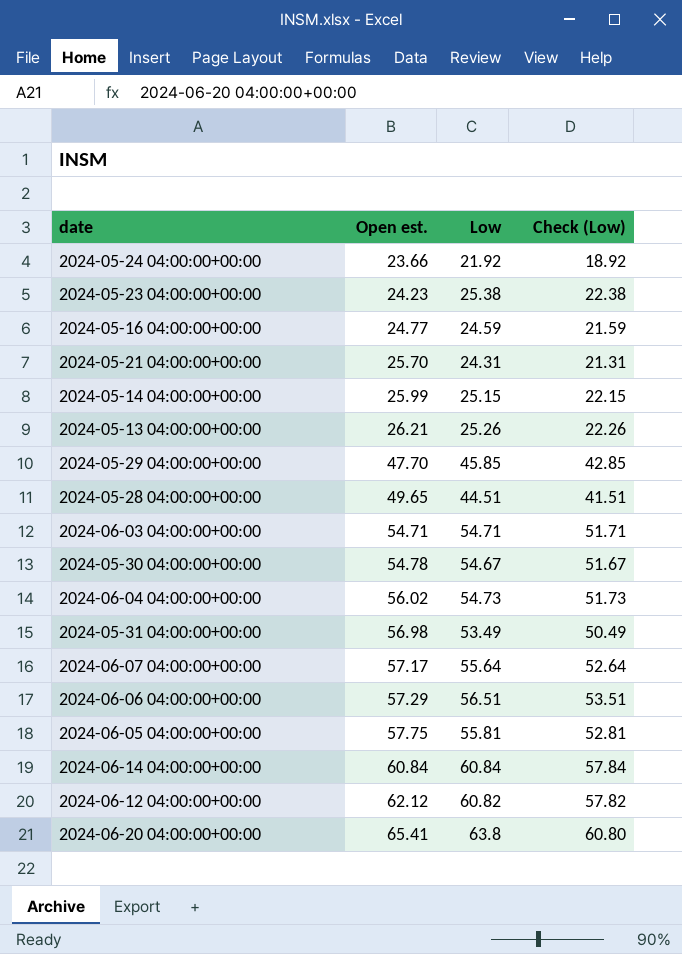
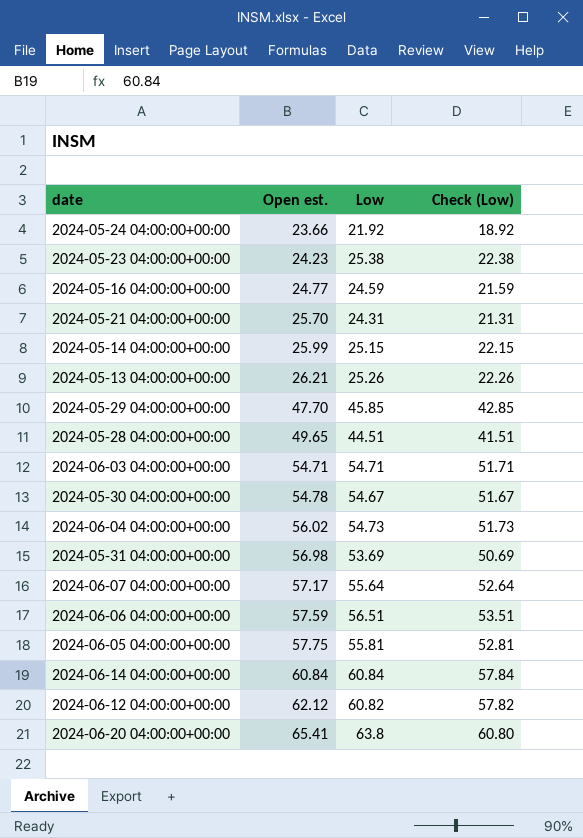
2024-05-31 04:00:00+00:00 | Low: 53.49 -> 53.69
2024-05-31 04:00:00+00:00 | Check (Low): 50.49 -> 50.69
2024-06-06 04:00:00+00:00 | Open est.: 57.29 -> 57.59

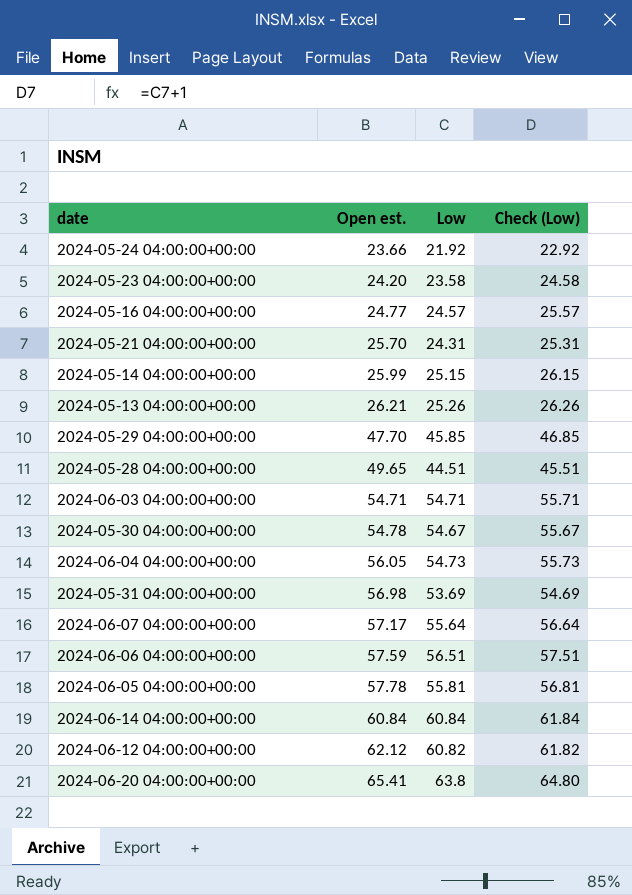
column Check (Low) | formula: [Low] - 3 -> [Low] + 1
2024-05-23 04:00:00+00:00 | Open est.: 24.23 -> 24.20
2024-05-23 04:00:00+00:00 | Low: 25.38 -> 23.58
2024-05-16 04:00:00+00:00 | Low: 24.59 -> 24.57
2024-06-04 04:00:00+00:00 | Open est.: 56.02 -> 56.05
2024-06-05 04:00:00+00:00 | Open est.: 57.75 -> 57.78

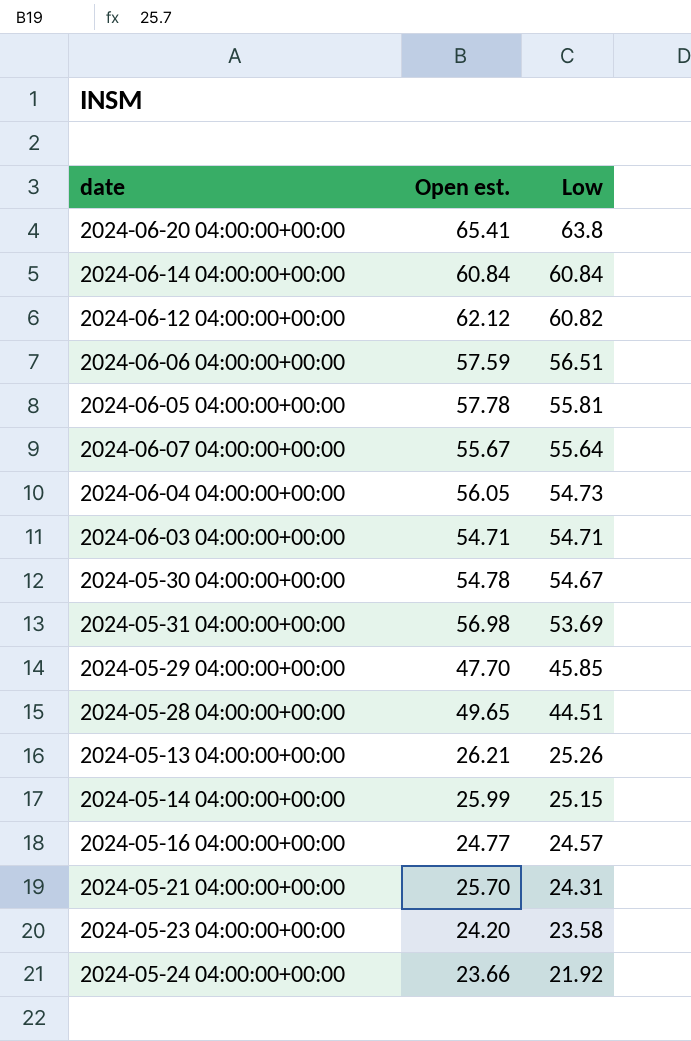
row order: Open est. ascending -> Low descending
column Check (Low) | formula: [Low] + 1 -> none
2024-06-07 04:00:00+00:00 | Open est.: 57.17 -> 55.67

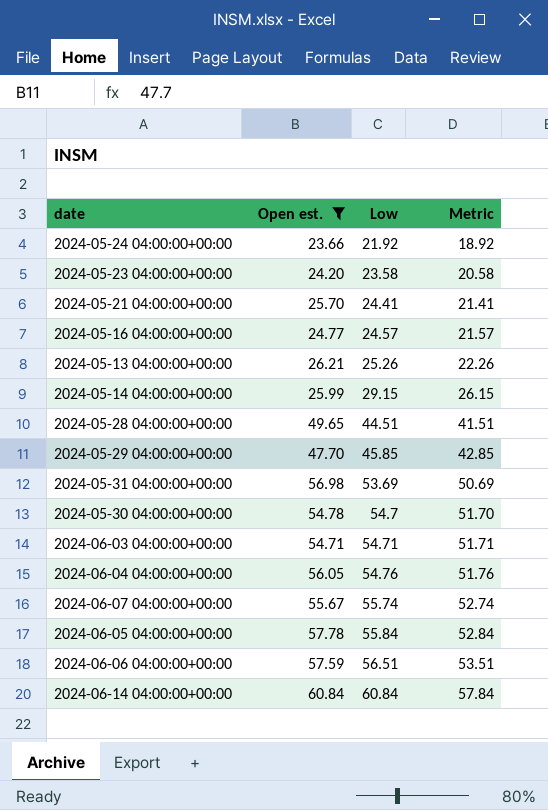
filter: none -> Open est. <= 60.84
row order: Low descending -> Low ascending
column Metric | formula: none -> [Low] - 3
2024-05-21 04:00:00+00:00 | Low: 24.31 -> 24.41
2024-05-14 04:00:00+00:00 | Low: 25.15 -> 29.15
2024-05-30 04:00:00+00:00 | Low: 54.67 -> 54.7
2024-06-04 04:00:00+00:00 | Low: 54.73 -> 54.76
2024-06-07 04:00:00+00:00 | Low: 55.64 -> 55.74
2024-06-05 04:00:00+00:00 | Low: 55.81 -> 55.84

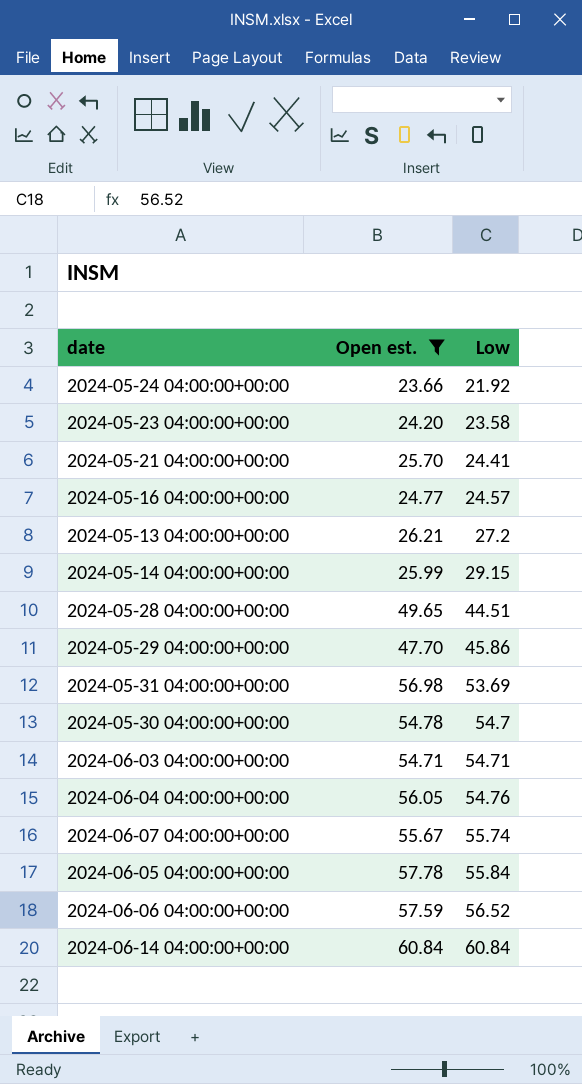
column Metric | formula: [Low] - 3 -> none
2024-05-13 04:00:00+00:00 | Low: 25.26 -> 27.2
2024-05-29 04:00:00+00:00 | Low: 45.85 -> 45.86
2024-06-06 04:00:00+00:00 | Low: 56.51 -> 56.52

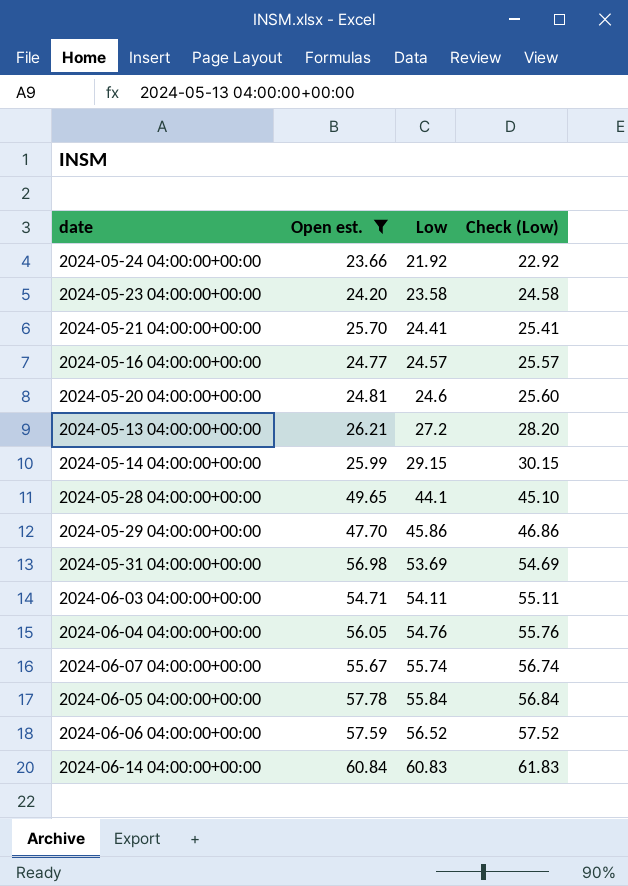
column Check (Low) | formula: none -> [Low] + 1
row 2024-05-30 04:00:00+00:00: 54.78 | 54.7 -> none
row 2024-05-20 04:00:00+00:00: none -> 24.81 | 24.6 | 25.60
2024-05-28 04:00:00+00:00 | Low: 44.51 -> 44.1
2024-06-03 04:00:00+00:00 | Low: 54.71 -> 54.11
2024-06-14 04:00:00+00:00 | Low: 60.84 -> 60.83

